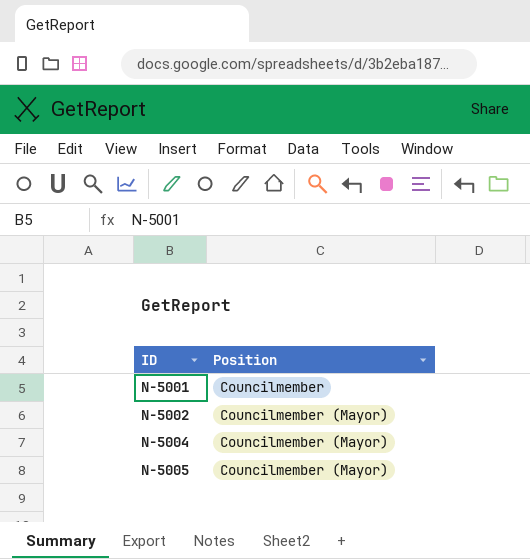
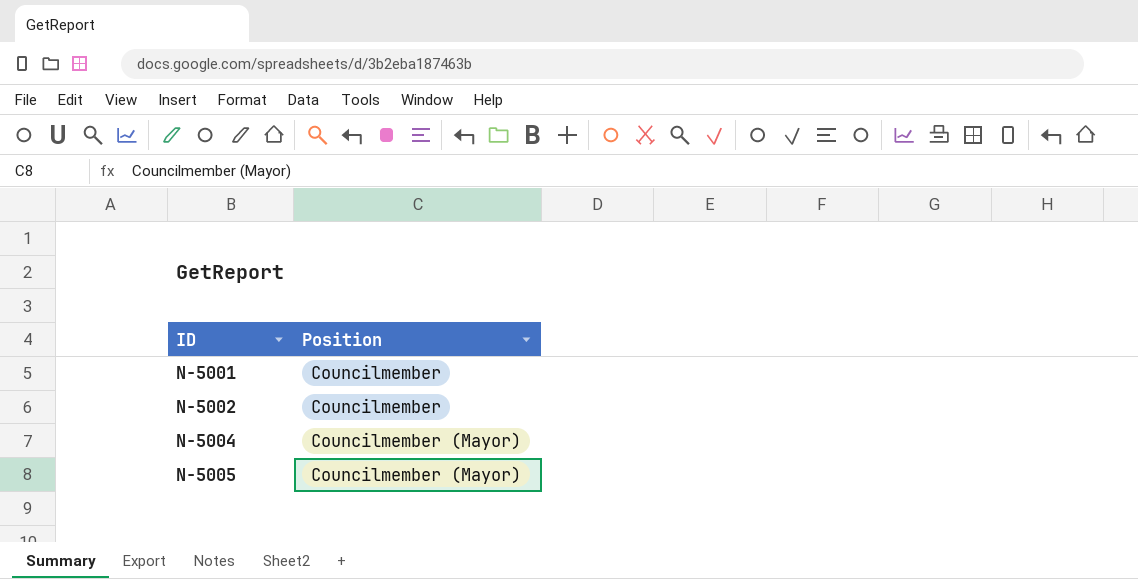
N-5002 | Position: Councilmember (Mayor) -> Councilmember

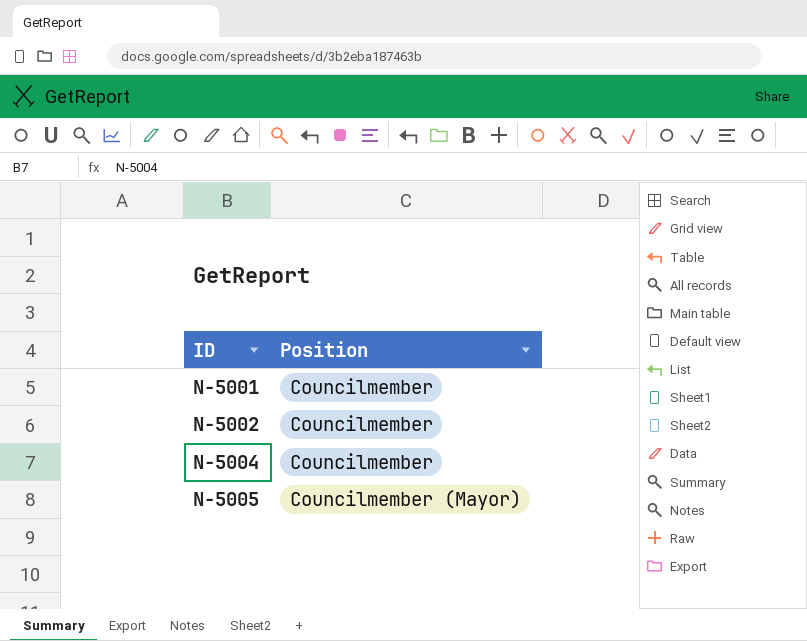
N-5004 | Position: Councilmember (Mayor) -> Councilmember

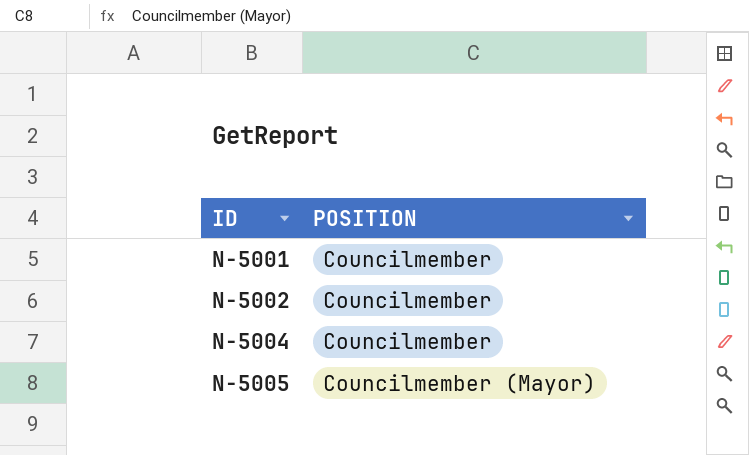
column name: Position -> POSITION

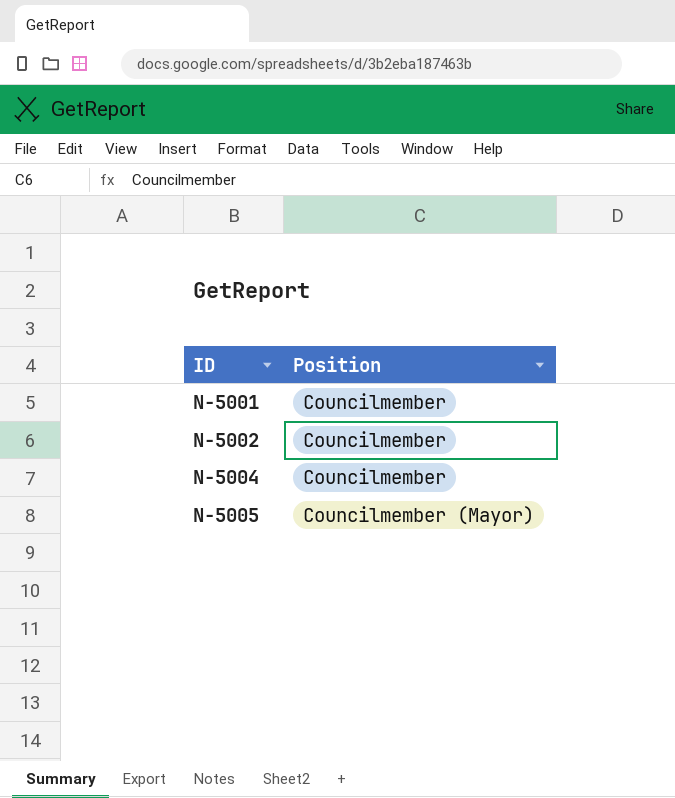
column name: POSITION -> Position

